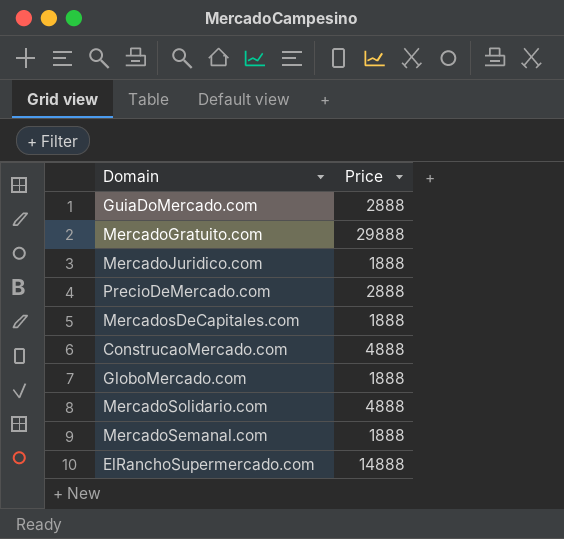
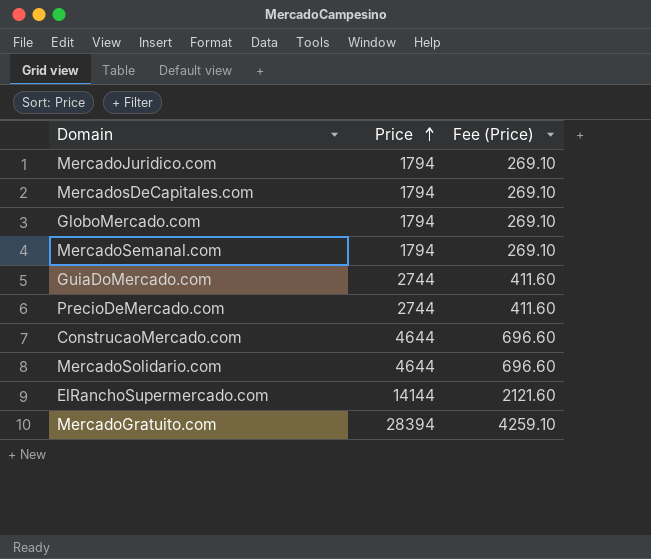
row order: none -> Price ascending
column Fee (Price) | formula: none -> [Price] * 0.15
MercadoJuridico.com | Price: 1888 -> 1794
MercadosDeCapitales.com | Price: 1888 -> 1794
GloboMercado.com | Price: 1888 -> 1794
MercadoSemanal.com | Price: 1888 -> 1794
GuiaDoMercado.com | Price: 2888 -> 2744
PrecioDeMercado.com | Price: 2888 -> 2744
ConstrucaoMercado.com | Price: 4888 -> 4644
MercadoSolidario.com | Price: 4888 -> 4644
ElRanchoSupermercado.com | Price: 14888 -> 14144
MercadoGratuito.com | Price: 29888 -> 28394

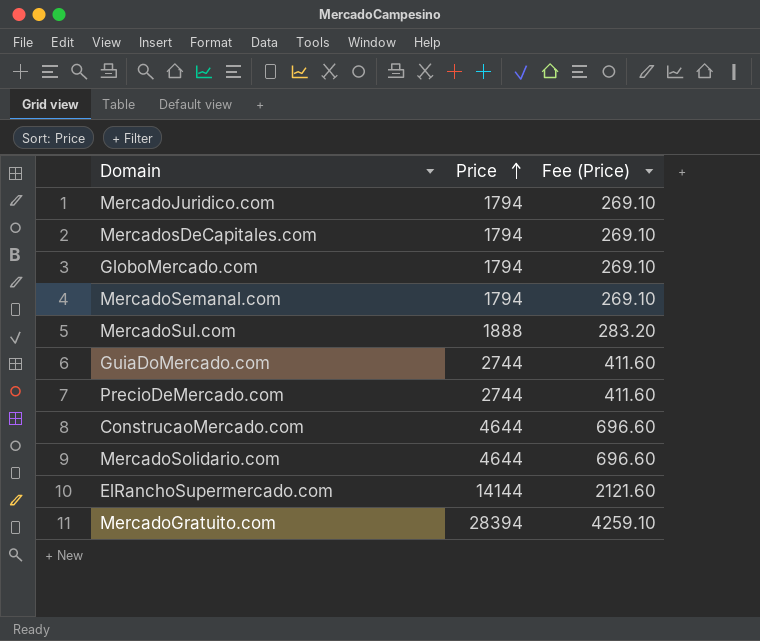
row MercadoSul.com: none -> 1888 | 283.20

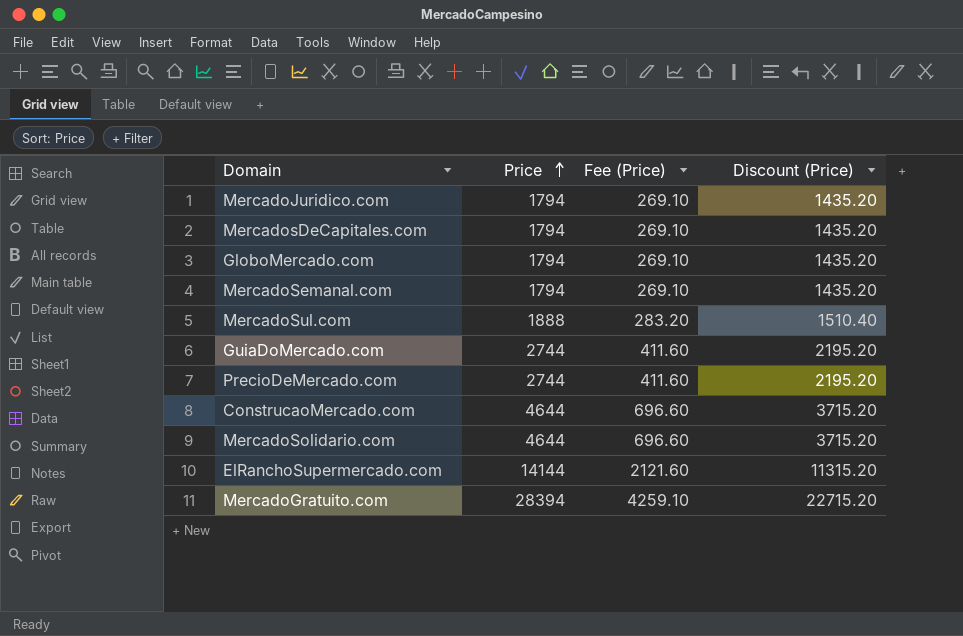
column Discount (Price) | formula: none -> [Price] * 0.8

